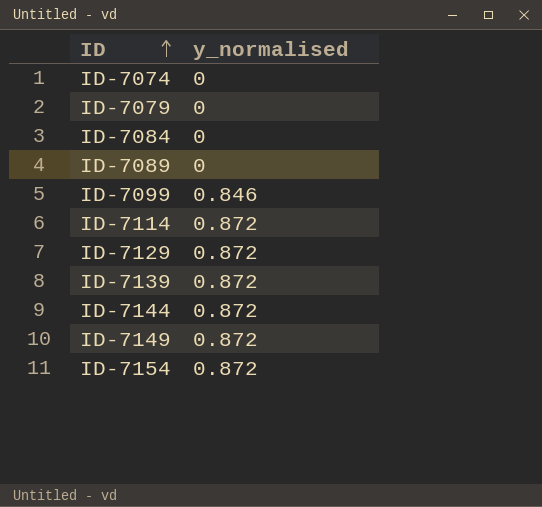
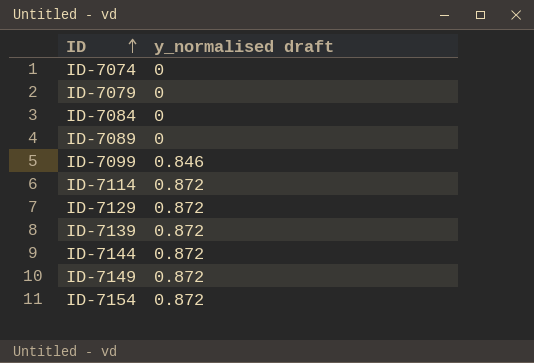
column name: y_normalised -> y_normalised draft

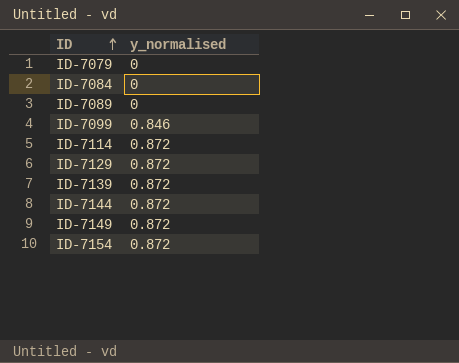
column name: y_normalised draft -> y_normalised
row ID-7074: 0 -> none

